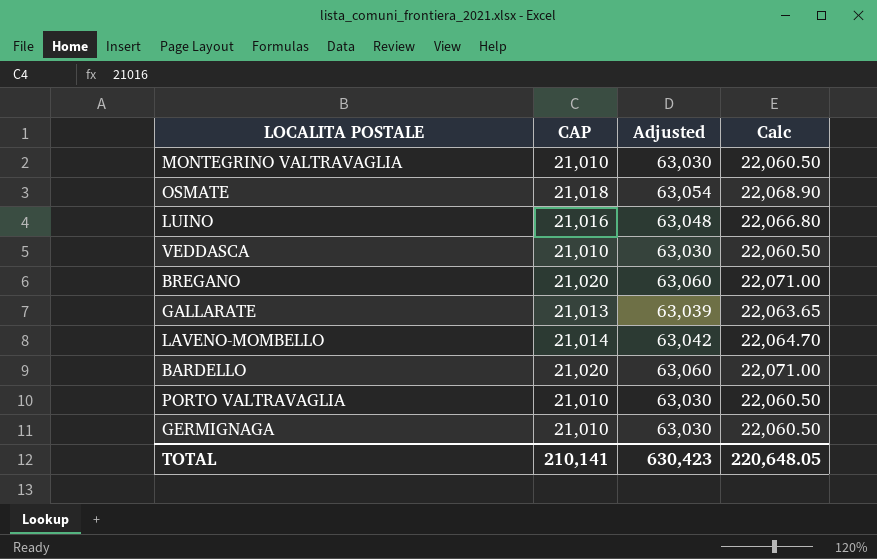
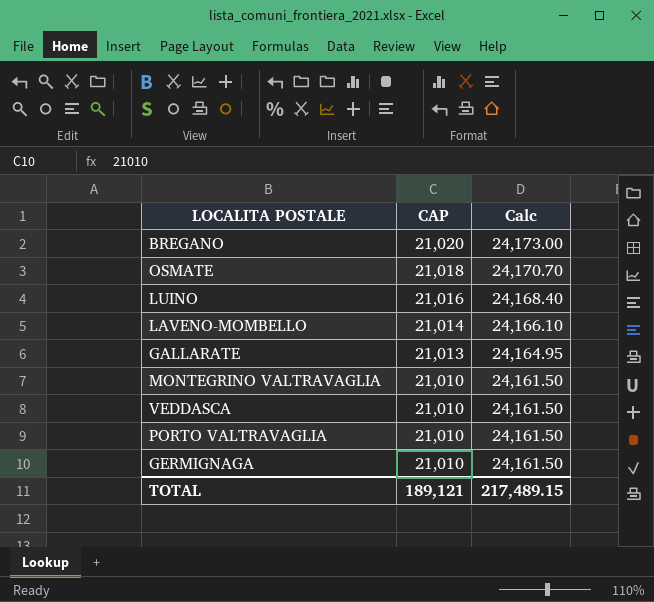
row order: none -> CAP descending
column Adjusted | formula: [CAP] * 3 -> none
column Calc | formula: [CAP] * 1.05 -> [CAP] * 1.15
row BARDELLO: 21,020 | 63,060 | 22,071.00 -> none
TOTAL | CAP: 210,141 -> 189,121
TOTAL | Calc: 220,648.05 -> 217,489.15

